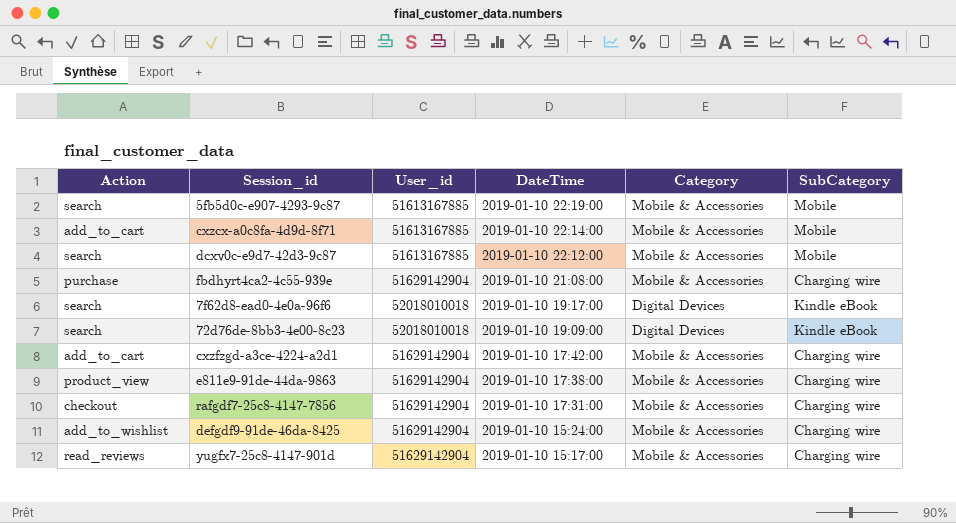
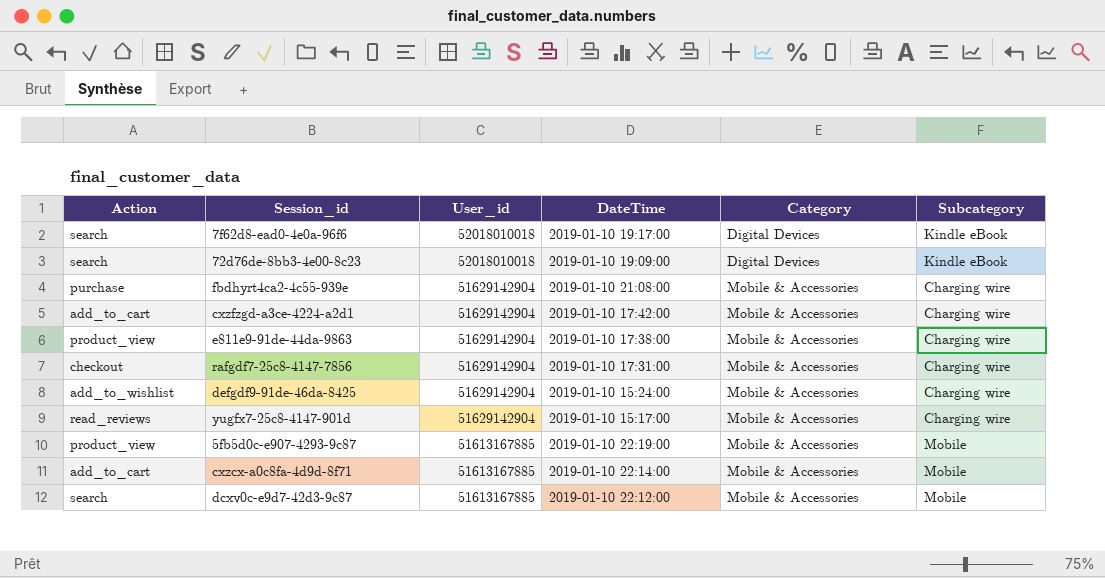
row order: DateTime descending -> User_id descending
column name: SubCategory -> Subcategory
5fb5d0c-e907-4293-9c87 | Action: search -> product_view

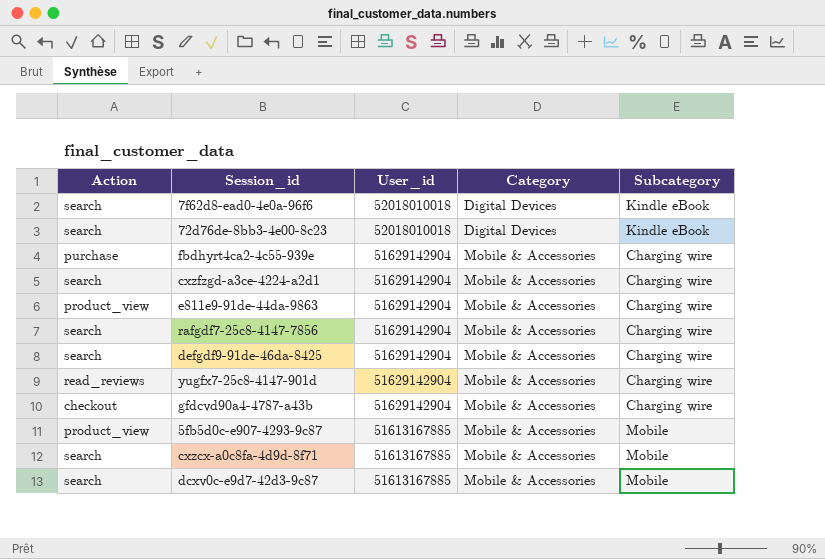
column DateTime | position: 4 -> none
cxzfzgd-a3ce-4224-a2d1 | Action: add_to_cart -> search
rafgdf7-25c8-4147-7856 | Action: checkout -> search
defgdf9-91de-46da-8425 | Action: add_to_wishlist -> search
row gfdcvd90a4-4787-a43b: none -> checkout | 51629142904 | Mobile & Accessories | Charging wire
cxzcx-a0c8fa-4d9d-8f71 | Action: add_to_cart -> search

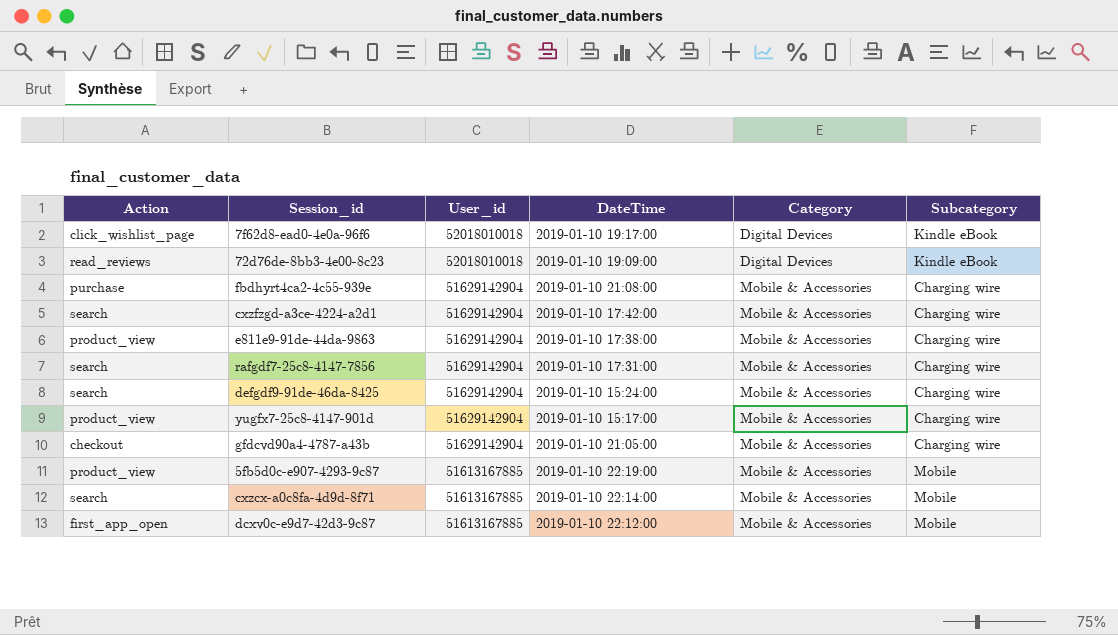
column DateTime | position: none -> 4
7f62d8-ead0-4e0a-96f6 | Action: search -> click_wishlist_page
72d76de-8bb3-4e00-8c23 | Action: search -> read_reviews
yugfx7-25c8-4147-901d | Action: read_reviews -> product_view
dcxv0c-e9d7-42d3-9c87 | Action: search -> first_app_open

